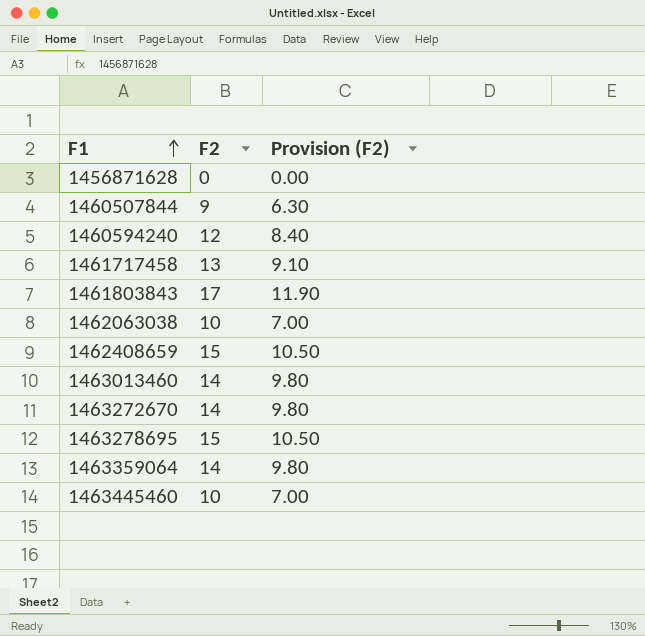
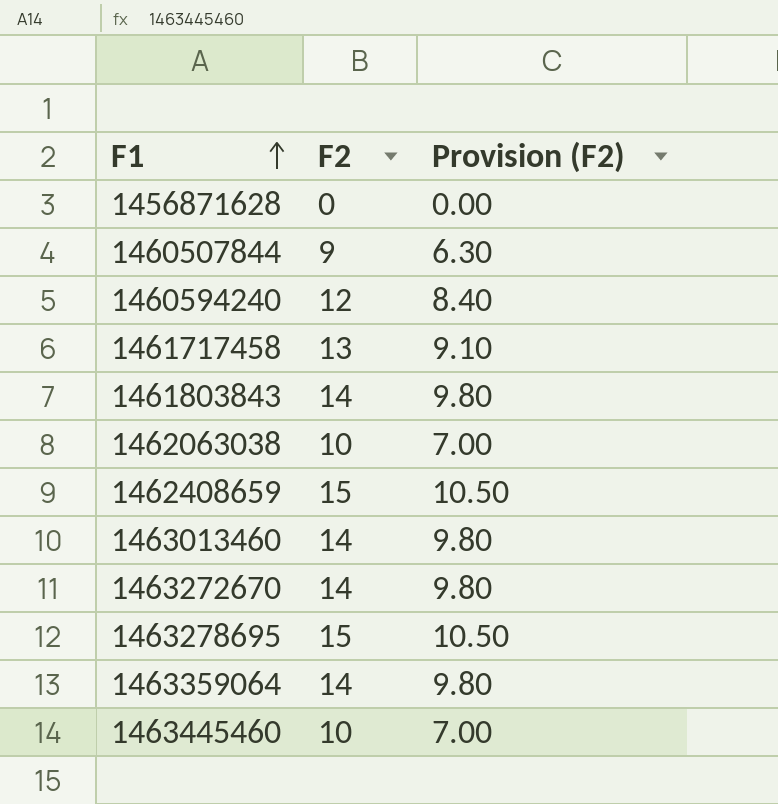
1461803843 | F2: 17 -> 14
1461803843 | Provision (F2): 11.90 -> 9.80

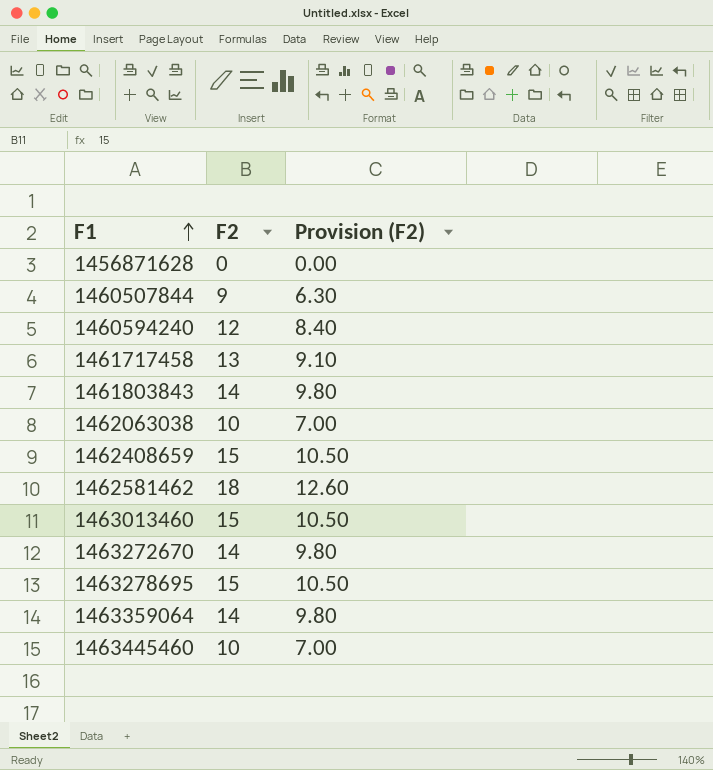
row 1462581462: none -> 18 | 12.60
1463013460 | F2: 14 -> 15
1463013460 | Provision (F2): 9.80 -> 10.50

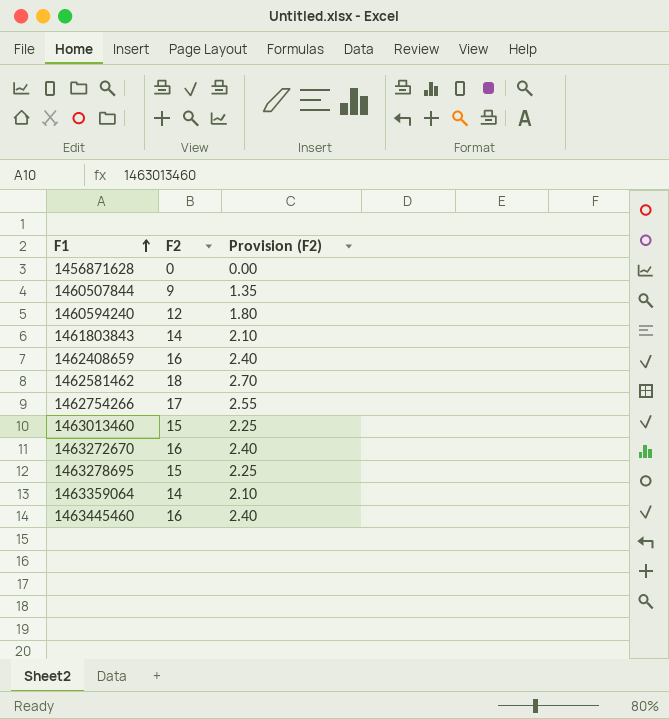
column Provision (F2) | formula: [F2] * 0.7 -> [F2] * 0.15
row 1461717458: 13 | 9.10 -> none
row 1462063038: 10 | 7.00 -> none
1462408659 | F2: 15 -> 16
row 1462754266: none -> 17 | 2.55
1463272670 | F2: 14 -> 16
1463445460 | F2: 10 -> 16

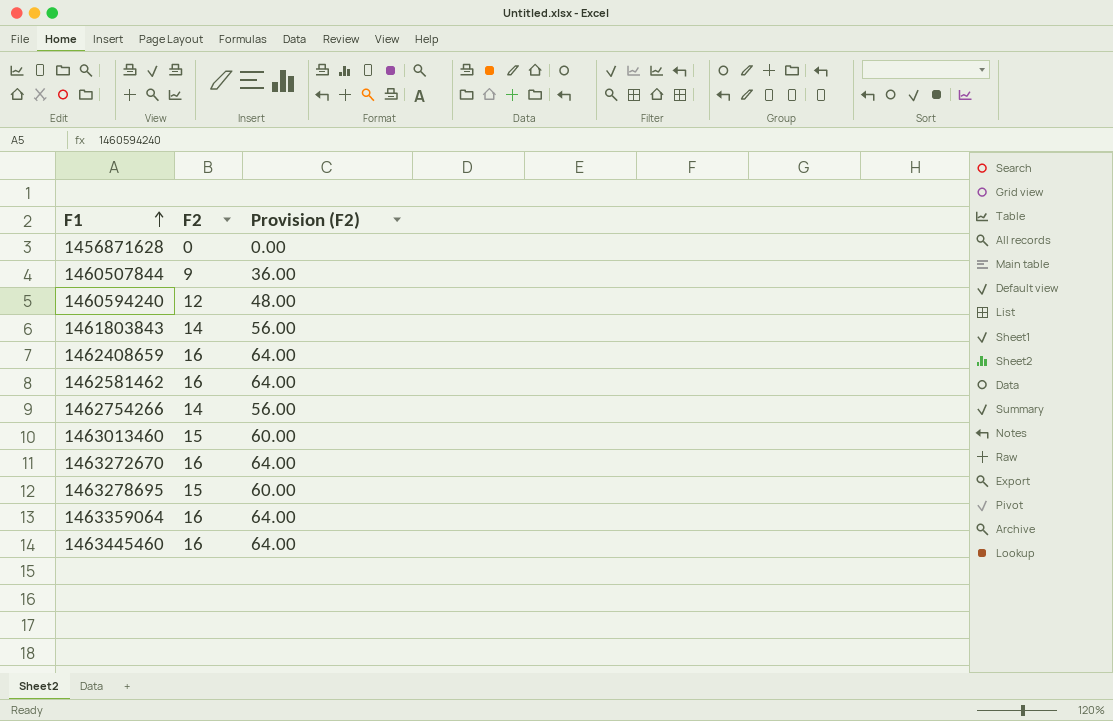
column Provision (F2) | formula: [F2] * 0.15 -> [F2] * 4
1462581462 | F2: 18 -> 16
1462754266 | F2: 17 -> 14
1463359064 | F2: 14 -> 16

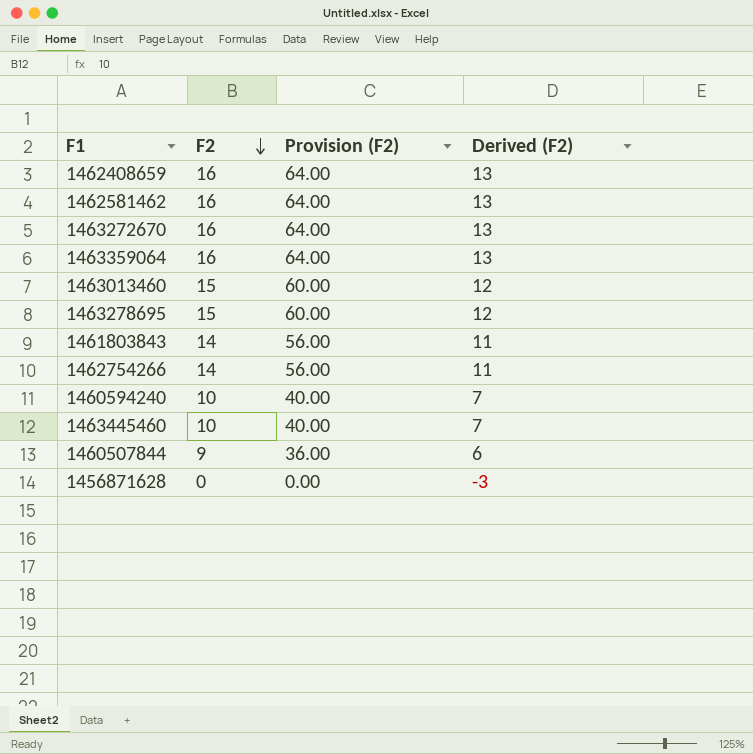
row order: F1 ascending -> F2 descending
column Derived (F2) | formula: none -> [F2] - 3
1460594240 | F2: 12 -> 10
1460594240 | Provision (F2): 48.00 -> 40.00
1463445460 | F2: 16 -> 10
1463445460 | Provision (F2): 64.00 -> 40.00

